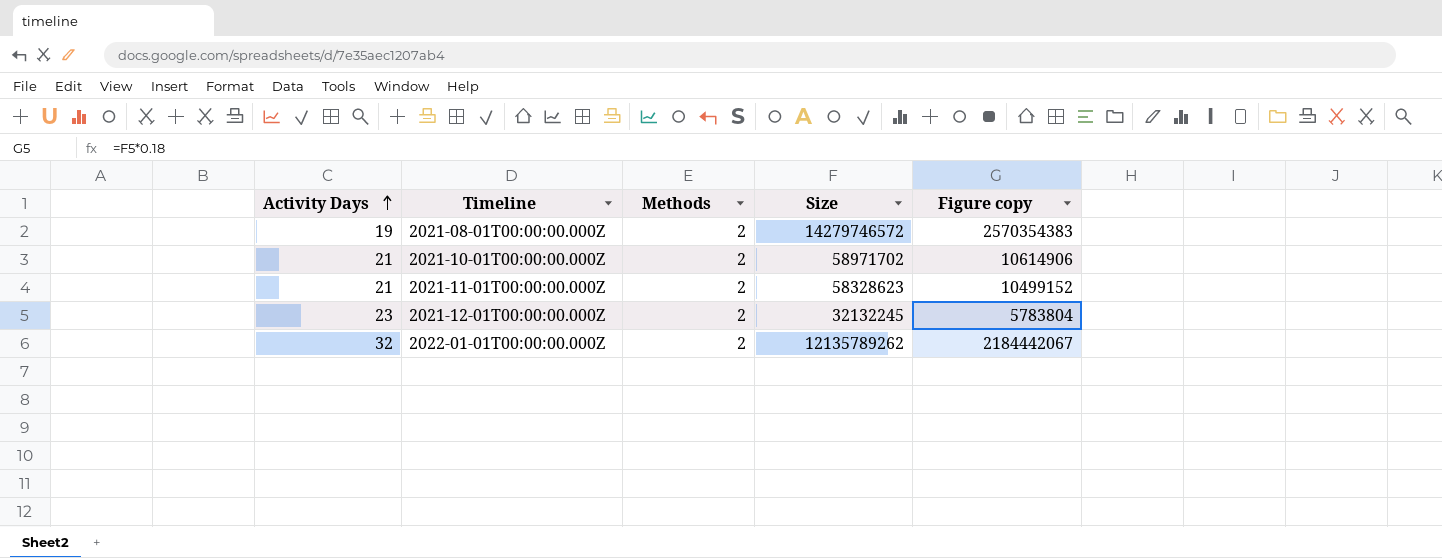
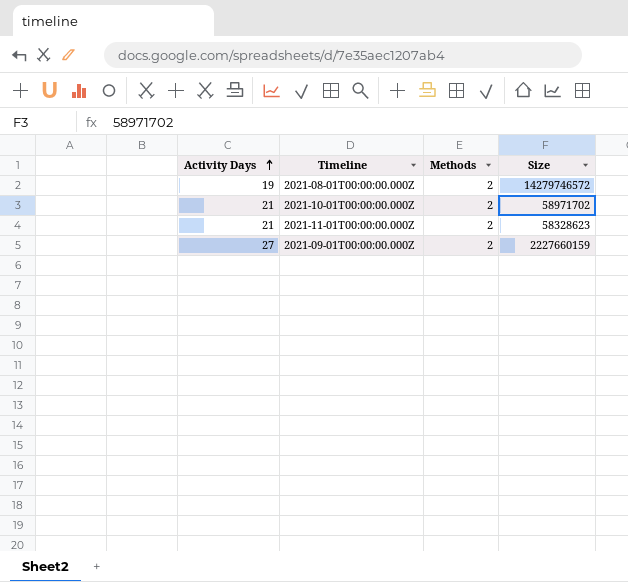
column Figure copy | formula: [Size] * 0.18 -> none
row 2021-12-01T00:00:00.000Z: 23 | 2 | 32132245 | 5783804 -> none
row 2022-01-01T00:00:00.000Z: 32 | 2 | 12135789262 | 2184442067 -> none
row 2021-09-01T00:00:00.000Z: none -> 27 | 2 | 2227660159

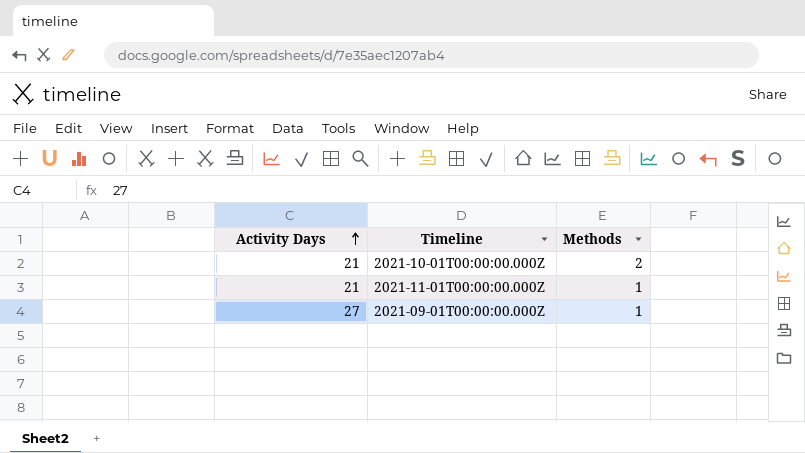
column Size | position: 4 -> none
row 2021-08-01T00:00:00.000Z: 19 | 2 | 14279746572 -> none
2021-11-01T00:00:00.000Z | Methods: 2 -> 1
2021-09-01T00:00:00.000Z | Methods: 2 -> 1

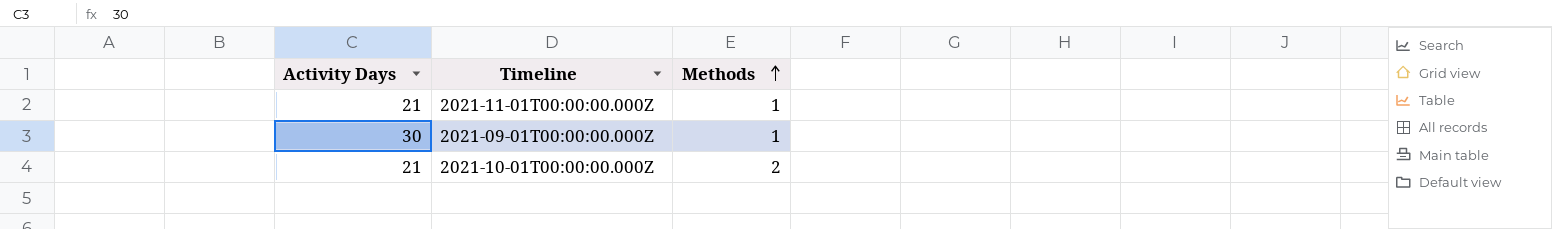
row order: Activity Days ascending -> Methods ascending
2021-09-01T00:00:00.000Z | Activity Days: 27 -> 30

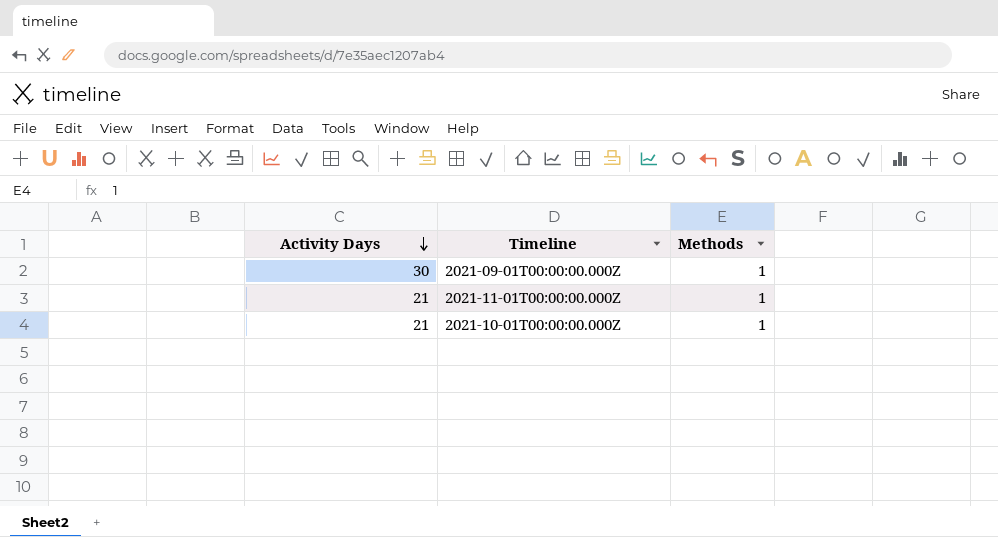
row order: Methods ascending -> Activity Days descending
2021-10-01T00:00:00.000Z | Methods: 2 -> 1

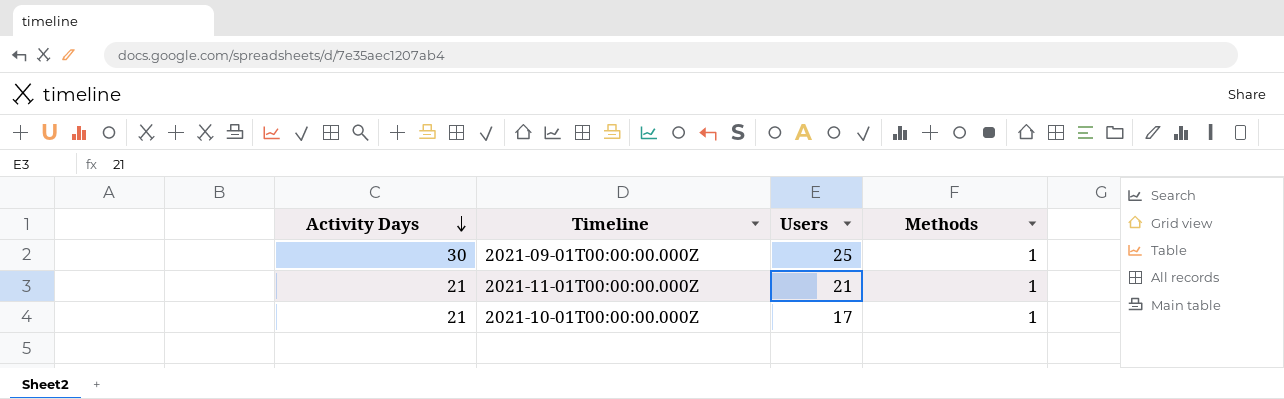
column Users | position: none -> 3

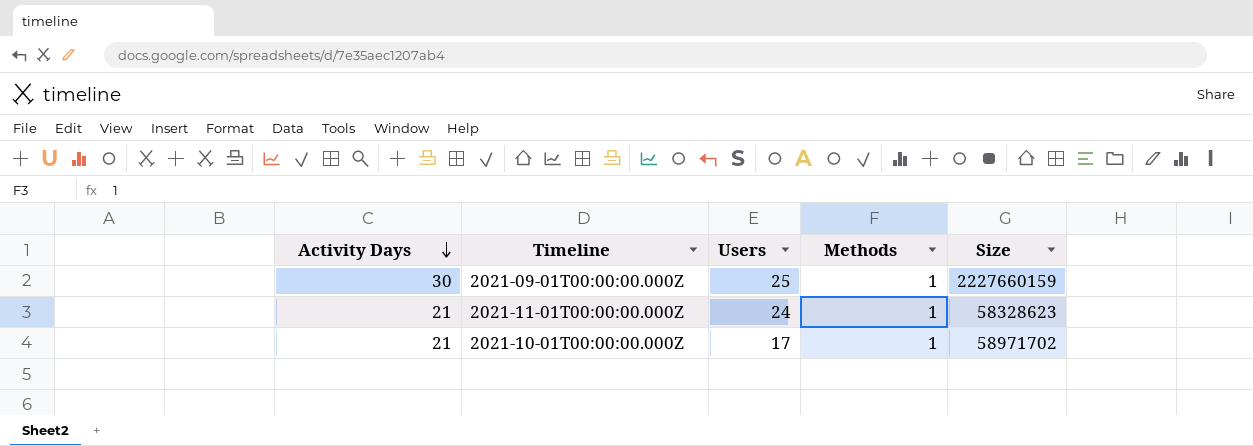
column Size | position: none -> 5
2021-11-01T00:00:00.000Z | Users: 21 -> 24

